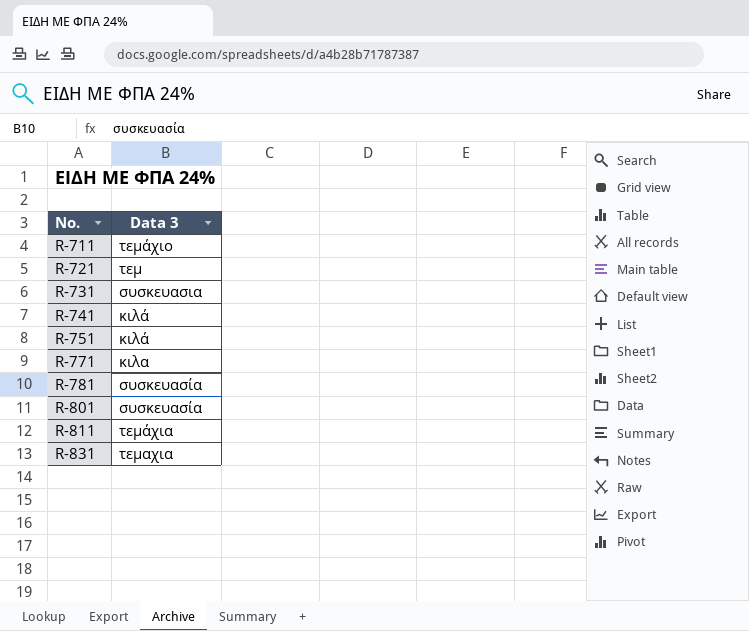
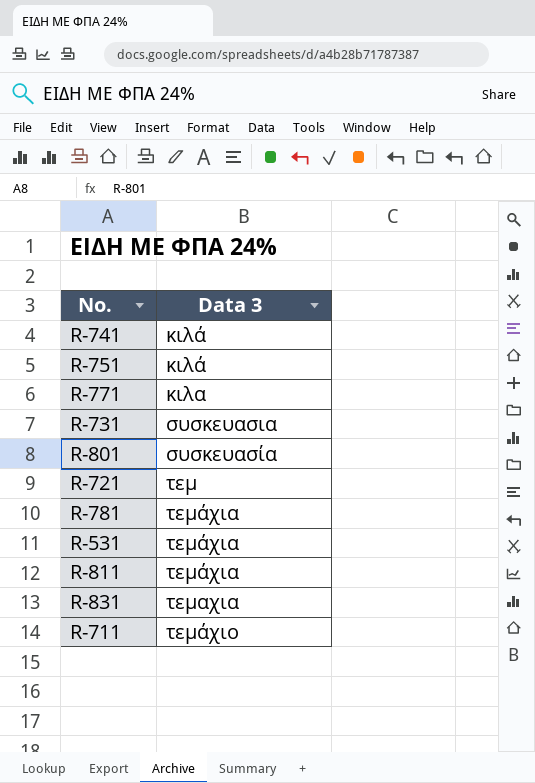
row order: No. ascending -> Data 3 ascending
R-781 | Data 3: συσκευασία -> τεμάχια
row R-531: none -> τεμάχια

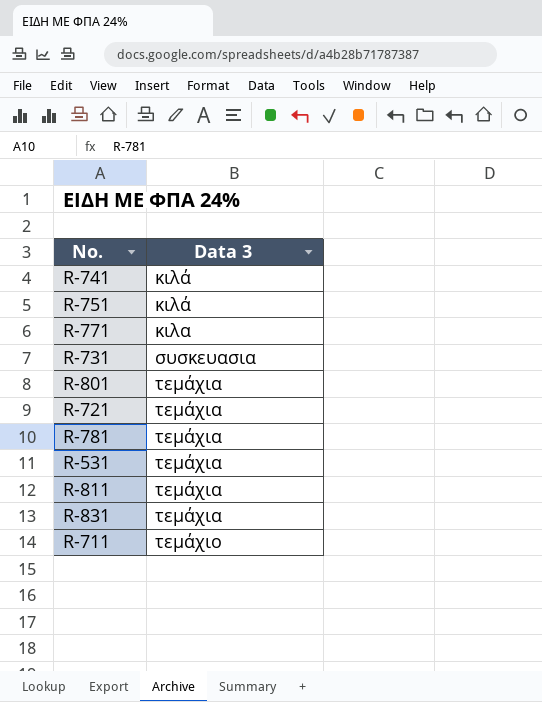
R-801 | Data 3: συσκευασία -> τεμάχια
R-721 | Data 3: τεμ -> τεμάχια
R-831 | Data 3: τεμαχια -> τεμάχια

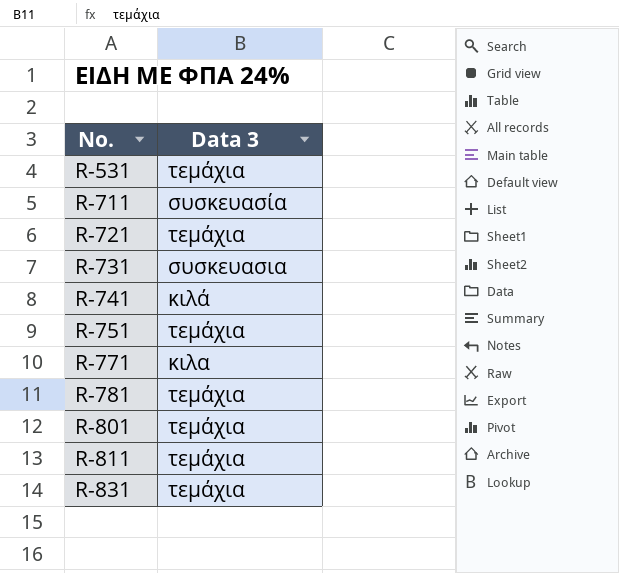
row order: Data 3 ascending -> No. ascending
R-711 | Data 3: τεμάχιο -> συσκευασία
R-751 | Data 3: κιλά -> τεμάχια

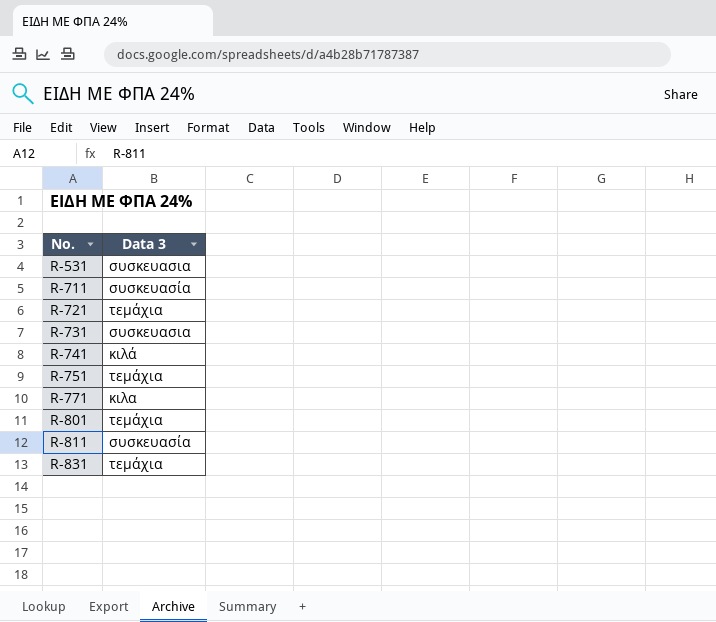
row R-781: τεμάχια -> none
R-531 | Data 3: τεμάχια -> συσκευασια
R-811 | Data 3: τεμάχια -> συσκευασία

